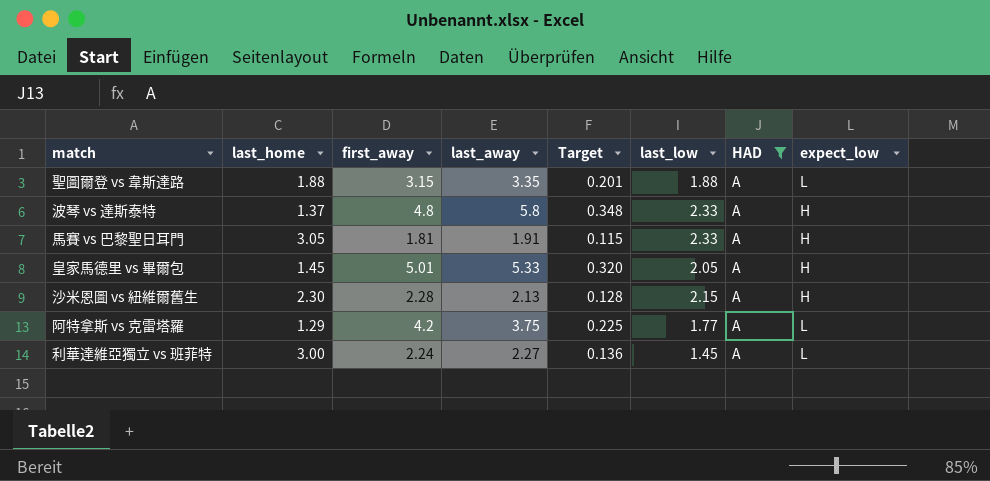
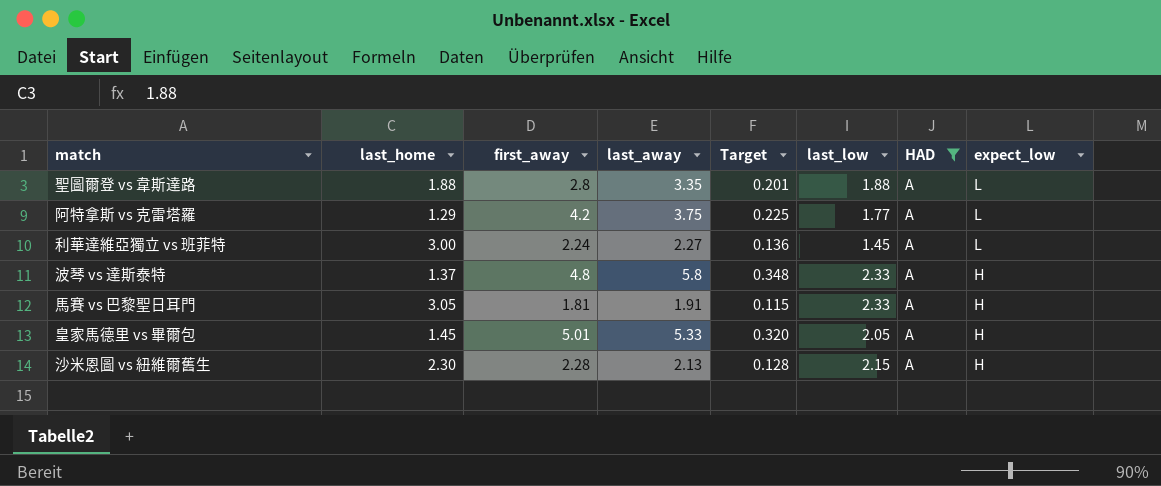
row order: none -> expect_low descending
聖圖爾登 vs 韋斯達路 | first_away: 3.15 -> 2.8

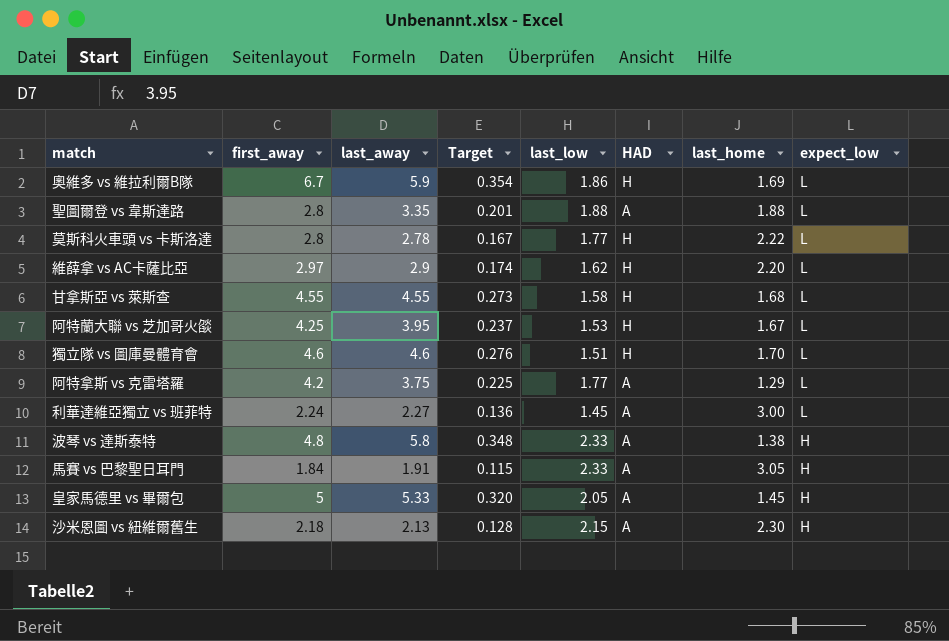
filter: HAD = A -> none
column last_home | position: 2 -> 7
波琴 vs 達斯泰特 | last_home: 1.37 -> 1.38
馬賽 vs 巴黎聖日耳門 | first_away: 1.81 -> 1.84
皇家馬德里 vs 畢爾包 | first_away: 5.01 -> 5
沙米恩圖 vs 紐維爾舊生 | first_away: 2.28 -> 2.18

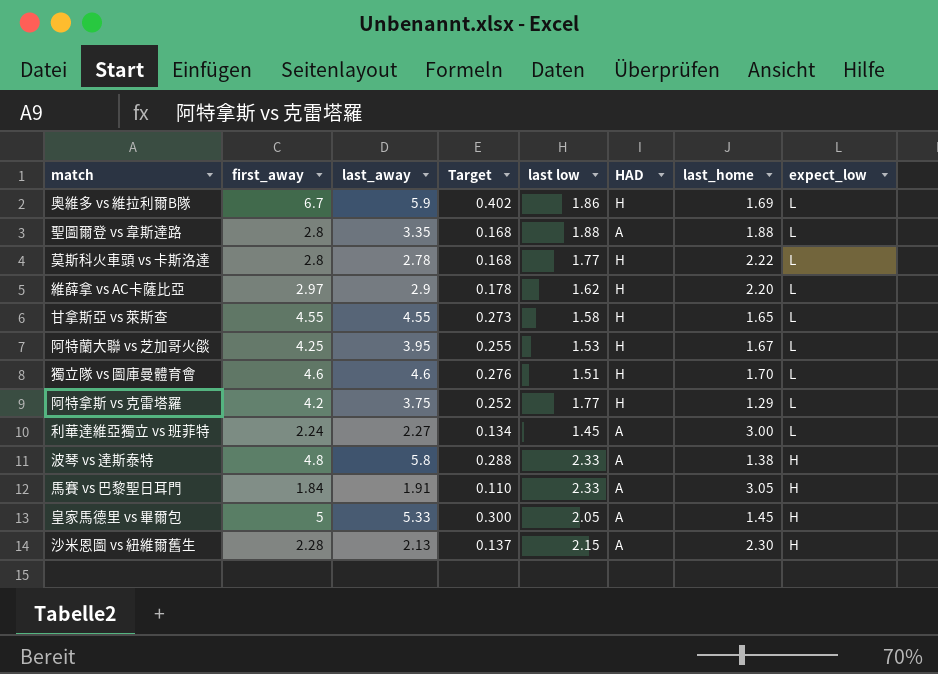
column Target | formula: [last_away] * 0.06 -> [first_away] * 0.06
column name: last_low -> last low
甘拿斯亞 vs 萊斯查 | last_home: 1.68 -> 1.65
阿特拿斯 vs 克雷塔羅 | HAD: A -> H
沙米恩圖 vs 紐維爾舊生 | first_away: 2.18 -> 2.28

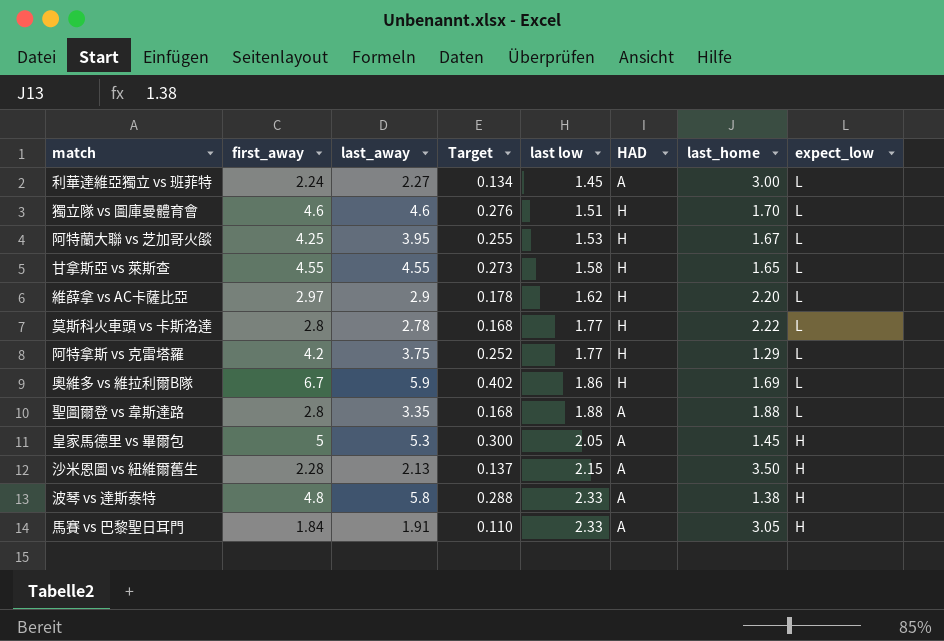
row order: expect_low descending -> last low ascending
皇家馬德里 vs 畢爾包 | last_away: 5.33 -> 5.3
沙米恩圖 vs 紐維爾舊生 | last_home: 2.30 -> 3.50

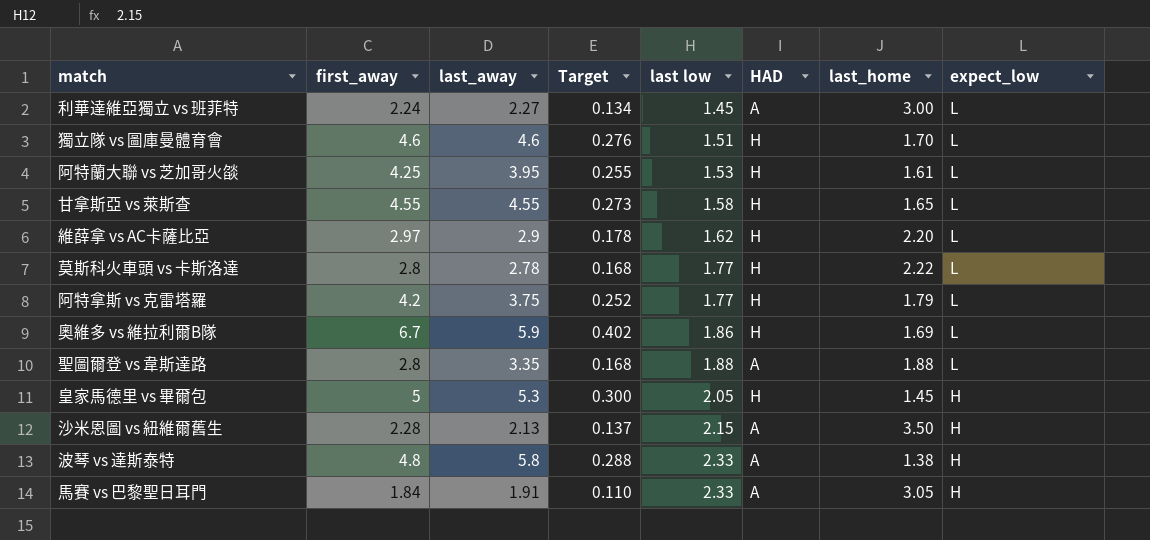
阿特蘭大聯 vs 芝加哥火燄 | last_home: 1.67 -> 1.61
阿特拿斯 vs 克雷塔羅 | last_home: 1.29 -> 1.79
皇家馬德里 vs 畢爾包 | HAD: A -> H

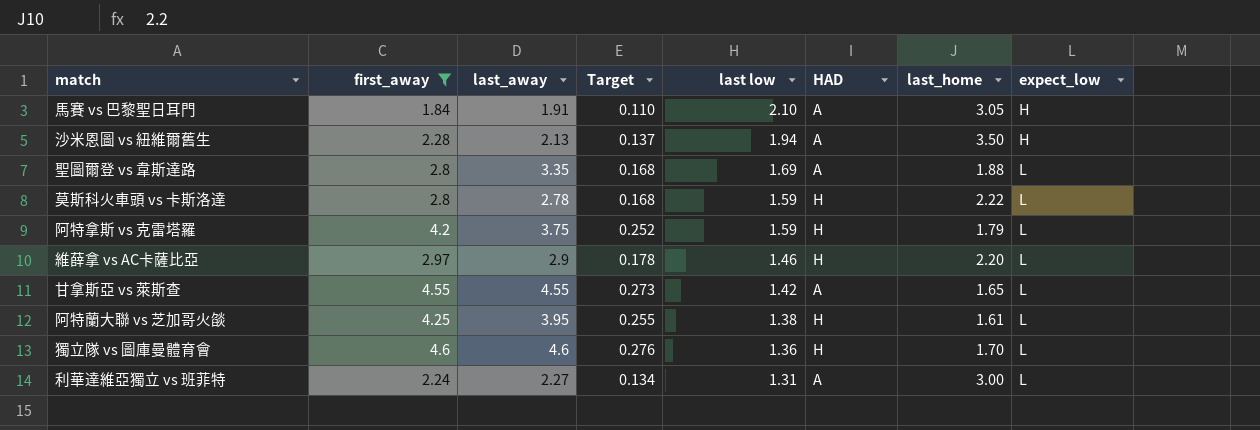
filter: none -> first_away <= 4.6
row order: last low ascending -> last low descending
馬賽 vs 巴黎聖日耳門 | last low: 2.33 -> 2.10
沙米恩圖 vs 紐維爾舊生 | last low: 2.15 -> 1.94
聖圖爾登 vs 韋斯達路 | last low: 1.88 -> 1.69
莫斯科火車頭 vs 卡斯洛達 | last low: 1.77 -> 1.59
阿特拿斯 vs 克雷塔羅 | last low: 1.77 -> 1.59
維薛拿 vs AC卡薩比亞 | last low: 1.62 -> 1.46
甘拿斯亞 vs 萊斯查 | last low: 1.58 -> 1.42
甘拿斯亞 vs 萊斯查 | HAD: H -> A
阿特蘭大聯 vs 芝加哥火燄 | last low: 1.53 -> 1.38
獨立隊 vs 圖庫曼體育會 | last low: 1.51 -> 1.36
利華達維亞獨立 vs 班菲特 | last low: 1.45 -> 1.31

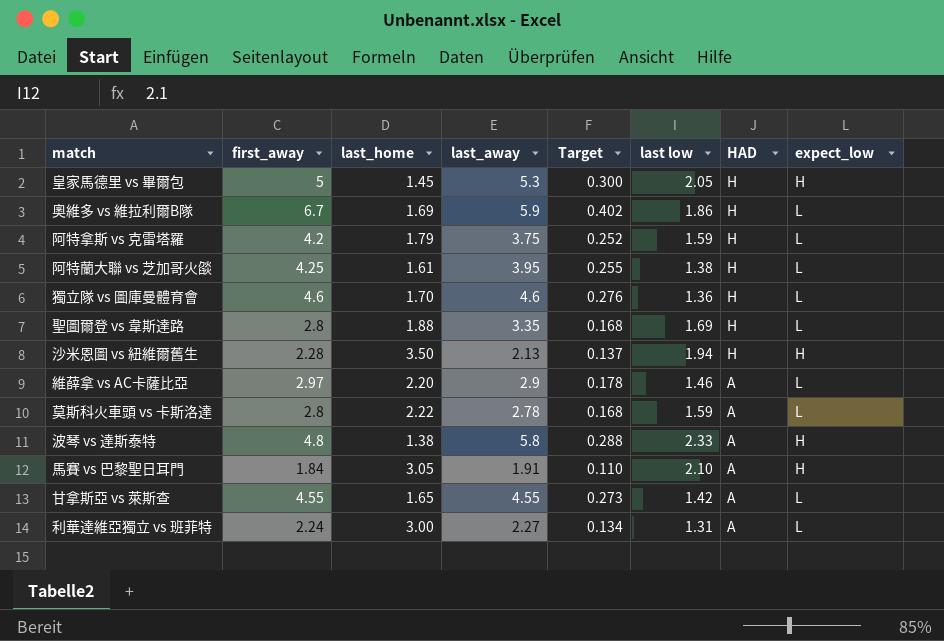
filter: first_away <= 4.6 -> none
row order: last low descending -> HAD descending
column last_home | position: 7 -> 3
聖圖爾登 vs 韋斯達路 | HAD: A -> H
沙米恩圖 vs 紐維爾舊生 | HAD: A -> H
維薛拿 vs AC卡薩比亞 | HAD: H -> A
莫斯科火車頭 vs 卡斯洛達 | HAD: H -> A

